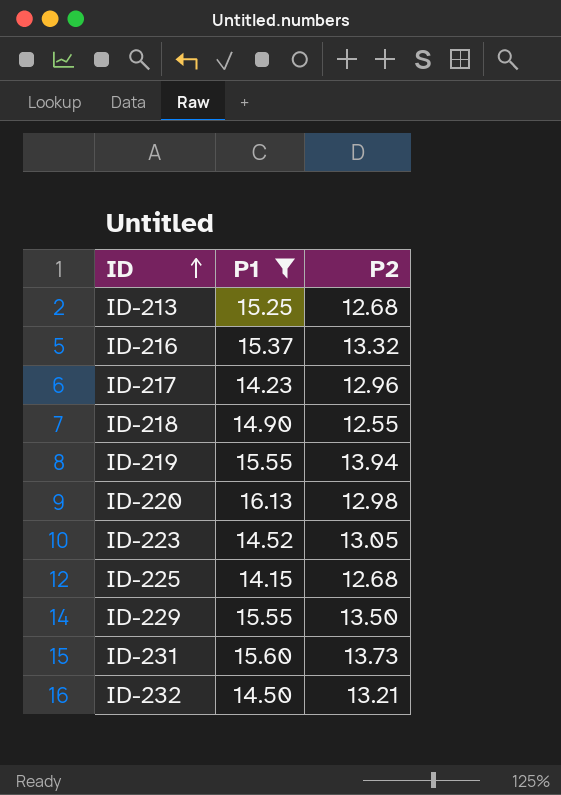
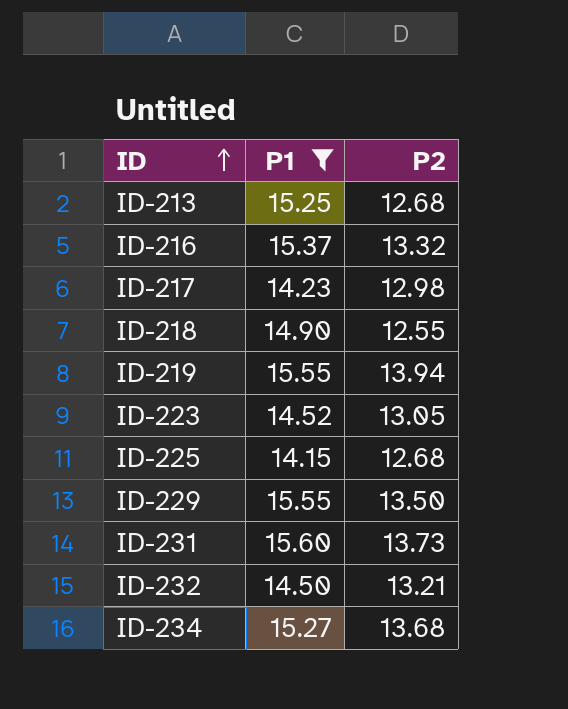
row ID-220: 16.13 | 12.98 -> none
ID-217 | P2: 12.96 -> 12.98
row ID-234: none -> 15.27 | 13.68

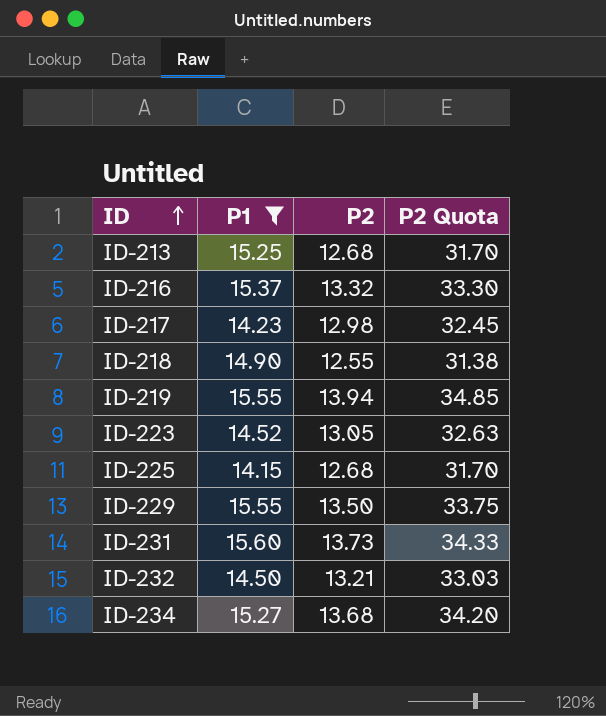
column P2 Quota | formula: none -> [P2] * 2.5

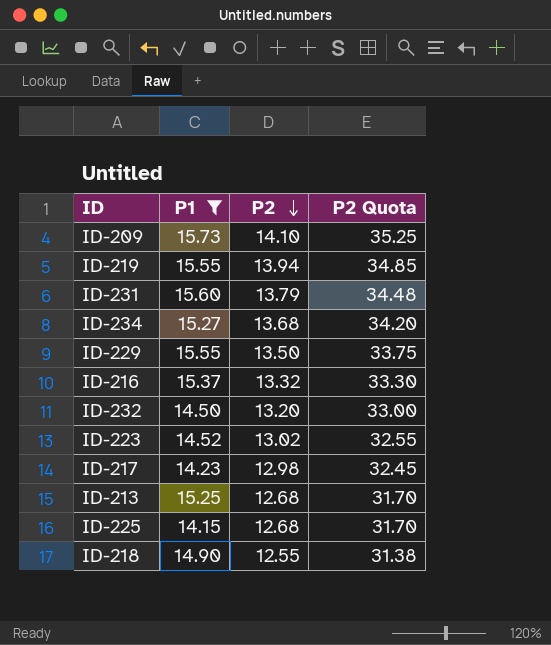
row order: ID ascending -> P2 descending
row ID-209: none -> 15.73 | 14.10 | 35.25
ID-231 | P2: 13.73 -> 13.79
ID-231 | P2 Quota: 34.33 -> 34.48
ID-232 | P2: 13.21 -> 13.20
ID-232 | P2 Quota: 33.03 -> 33.00
ID-223 | P2: 13.05 -> 13.02
ID-223 | P2 Quota: 32.63 -> 32.55

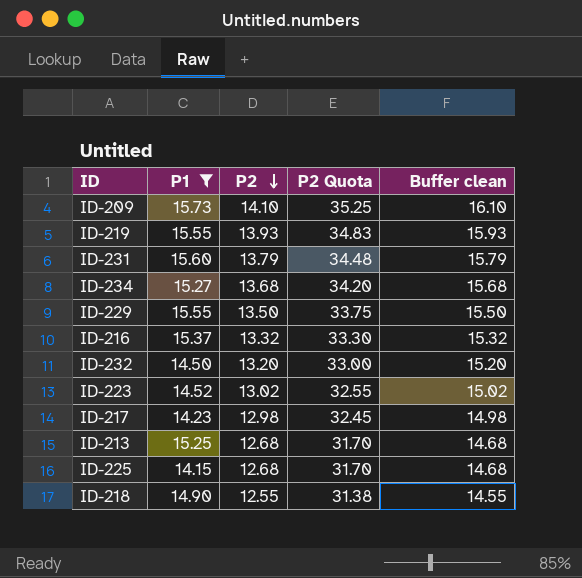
column Buffer clean | formula: none -> [P2] + 2
ID-219 | P2: 13.94 -> 13.93
ID-219 | P2 Quota: 34.85 -> 34.83

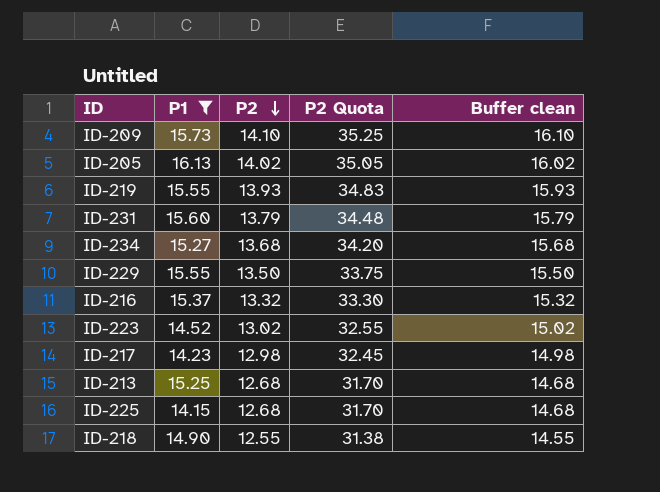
row ID-232: 14.50 | 13.20 | 33.00 | 15.20 -> none
row ID-205: none -> 16.13 | 14.02 | 35.05 | 16.02

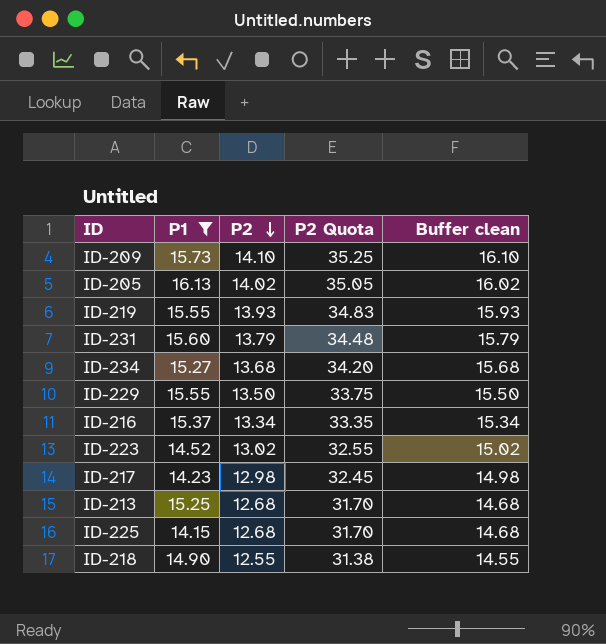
ID-216 | P2: 13.32 -> 13.34
ID-216 | P2 Quota: 33.30 -> 33.35
ID-216 | Buffer clean: 15.32 -> 15.34

